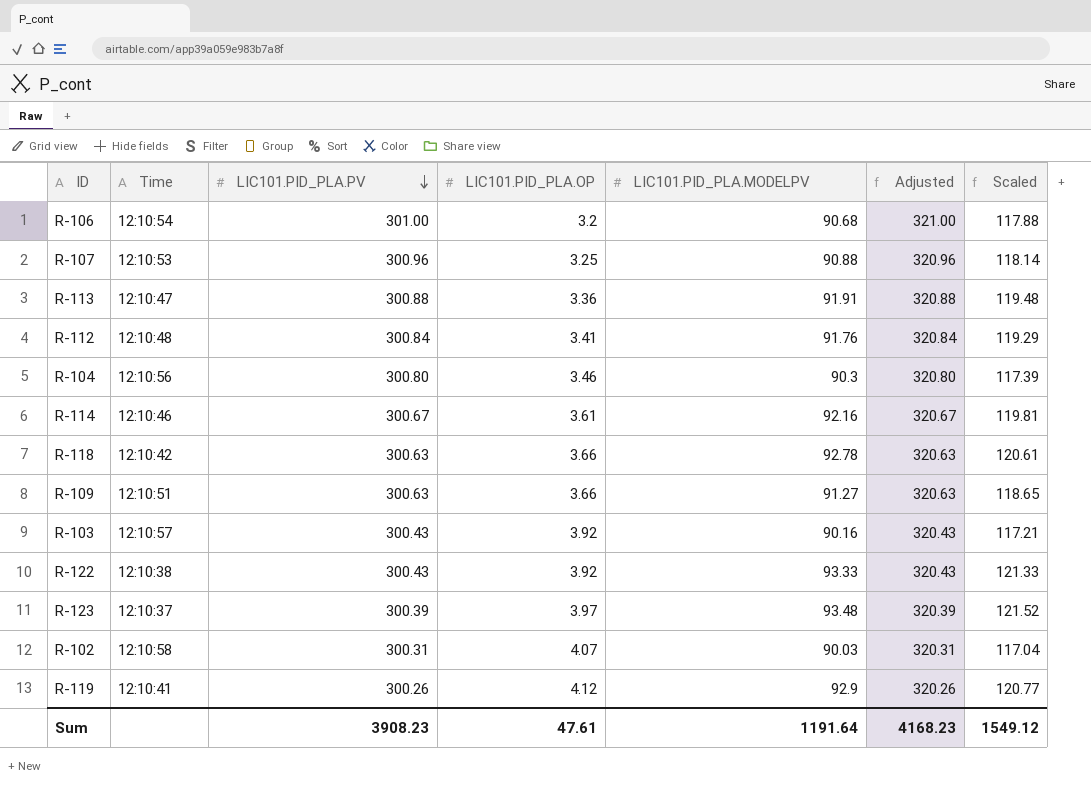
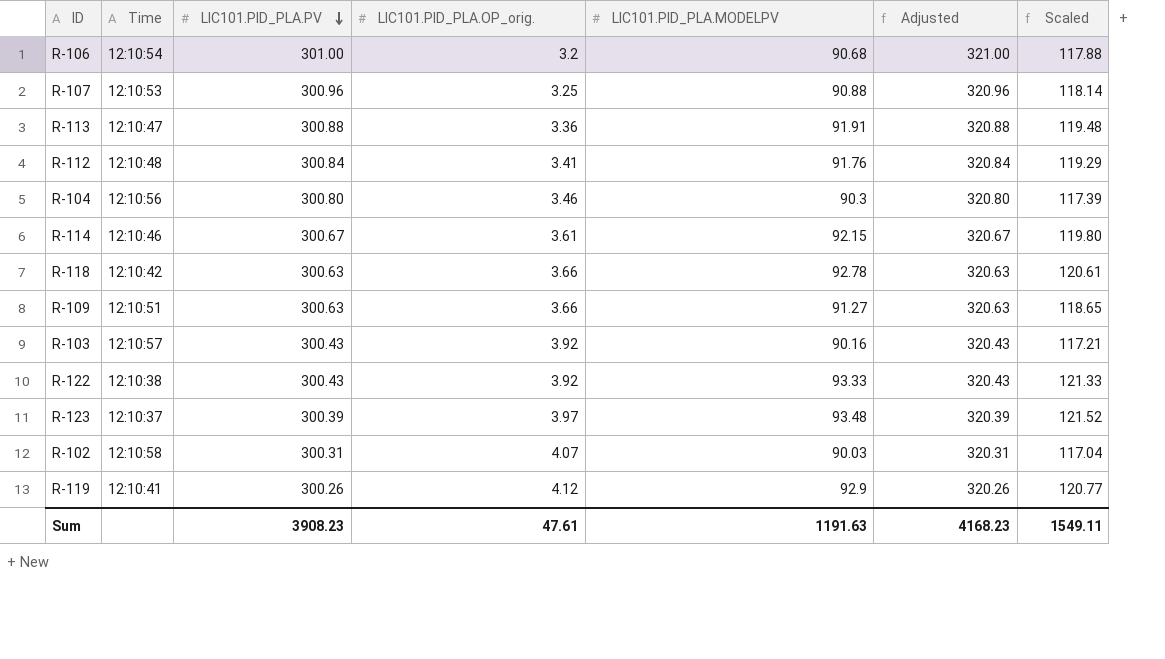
column name: LIC101.PID_PLA.OP -> LIC101.PID_PLA.OP_orig.
R-114 | LIC101.PID_PLA.MODELPV: 92.16 -> 92.15
R-114 | Scaled: 119.81 -> 119.80
Sum | LIC101.PID_PLA.MODELPV: 1191.64 -> 1191.63
Sum | Scaled: 1549.12 -> 1549.11

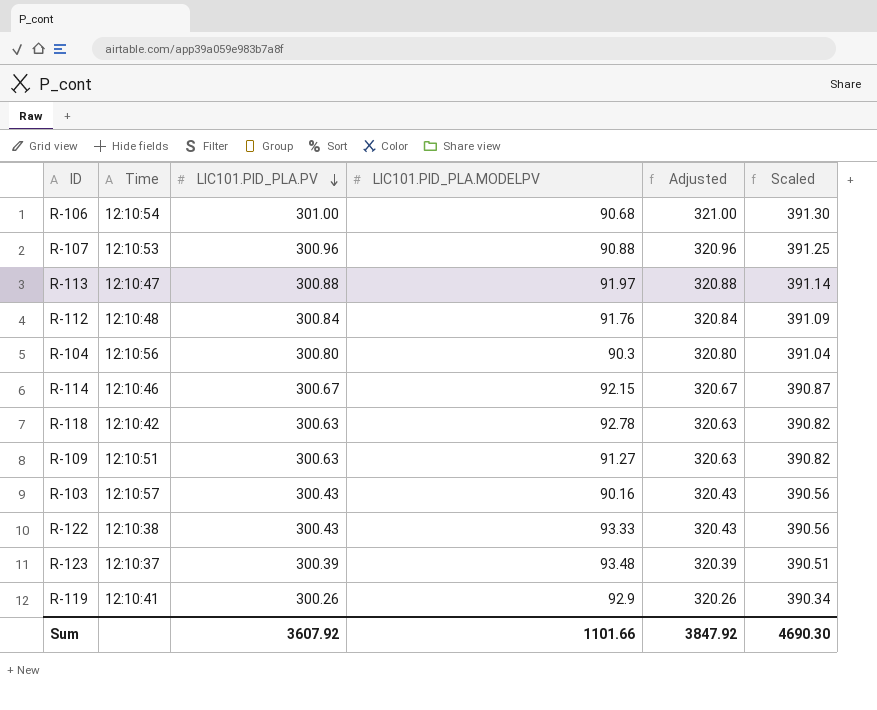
column LIC101.PID_PLA.OP_orig. | position: 4 -> none
column Scaled | formula: [LIC101.PID_PLA.MODELPV] * 1.3 -> [LIC101.PID_PLA.PV] * 1.3
row R-102: 12:10:58 | 300.31 | 4.07 | 90.03 | 320.31 | 117.04 -> none
R-113 | LIC101.PID_PLA.MODELPV: 91.91 -> 91.97
Sum | LIC101.PID_PLA.PV: 3908.23 -> 3607.92
Sum | LIC101.PID_PLA.MODELPV: 1191.63 -> 1101.66
Sum | Adjusted: 4168.23 -> 3847.92
Sum | Scaled: 1549.11 -> 4690.30

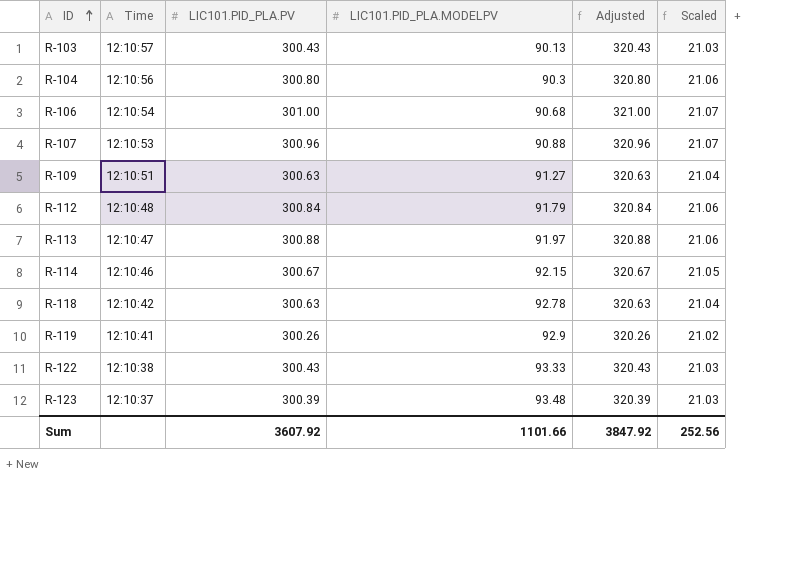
row order: LIC101.PID_PLA.PV descending -> ID ascending
column Scaled | formula: [LIC101.PID_PLA.PV] * 1.3 -> [LIC101.PID_PLA.PV] * 0.07
R-103 | LIC101.PID_PLA.MODELPV: 90.16 -> 90.13
R-112 | LIC101.PID_PLA.MODELPV: 91.76 -> 91.79
Sum | Scaled: 4690.30 -> 252.56

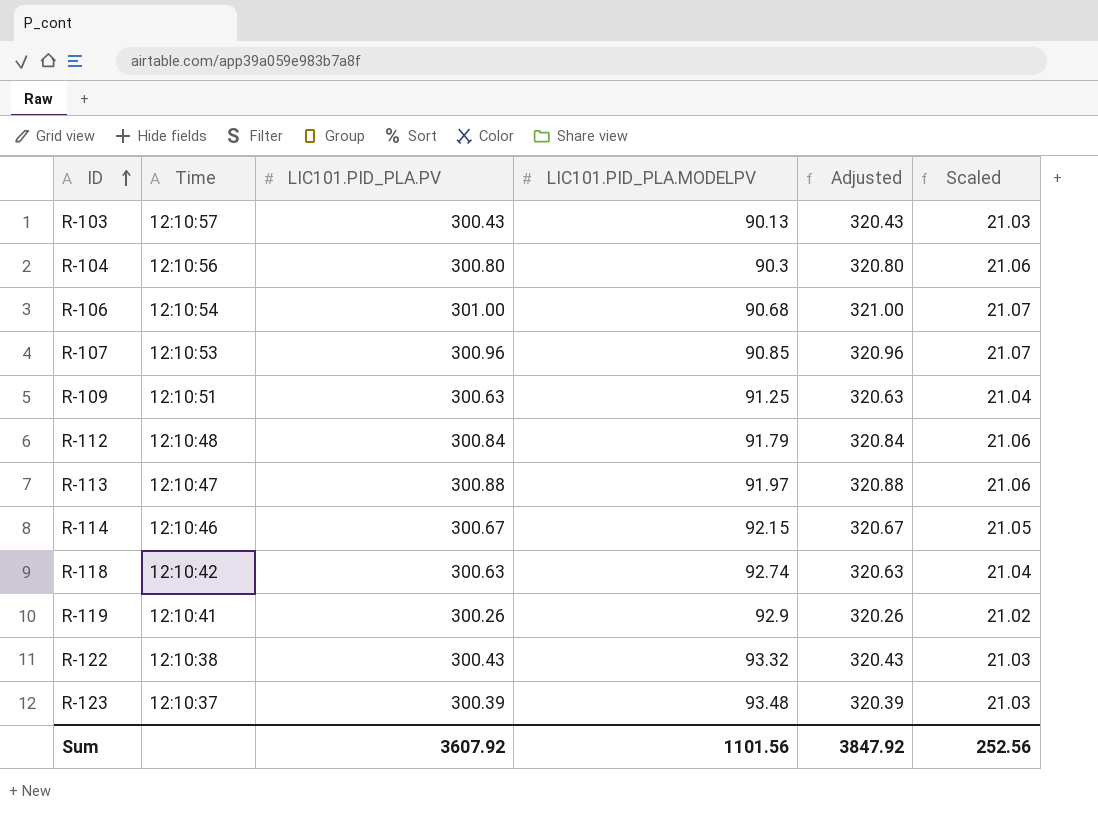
R-107 | LIC101.PID_PLA.MODELPV: 90.88 -> 90.85
R-109 | LIC101.PID_PLA.MODELPV: 91.27 -> 91.25
R-118 | LIC101.PID_PLA.MODELPV: 92.78 -> 92.74
R-122 | LIC101.PID_PLA.MODELPV: 93.33 -> 93.32
Sum | LIC101.PID_PLA.MODELPV: 1101.66 -> 1101.56

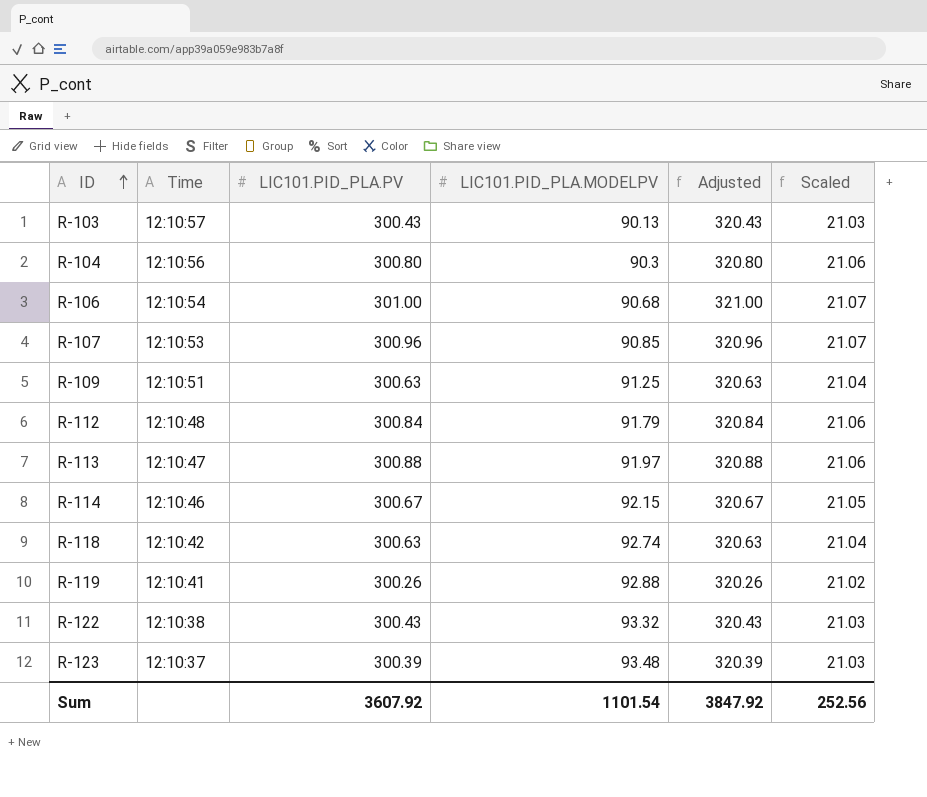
R-119 | LIC101.PID_PLA.MODELPV: 92.9 -> 92.88
Sum | LIC101.PID_PLA.MODELPV: 1101.56 -> 1101.54

